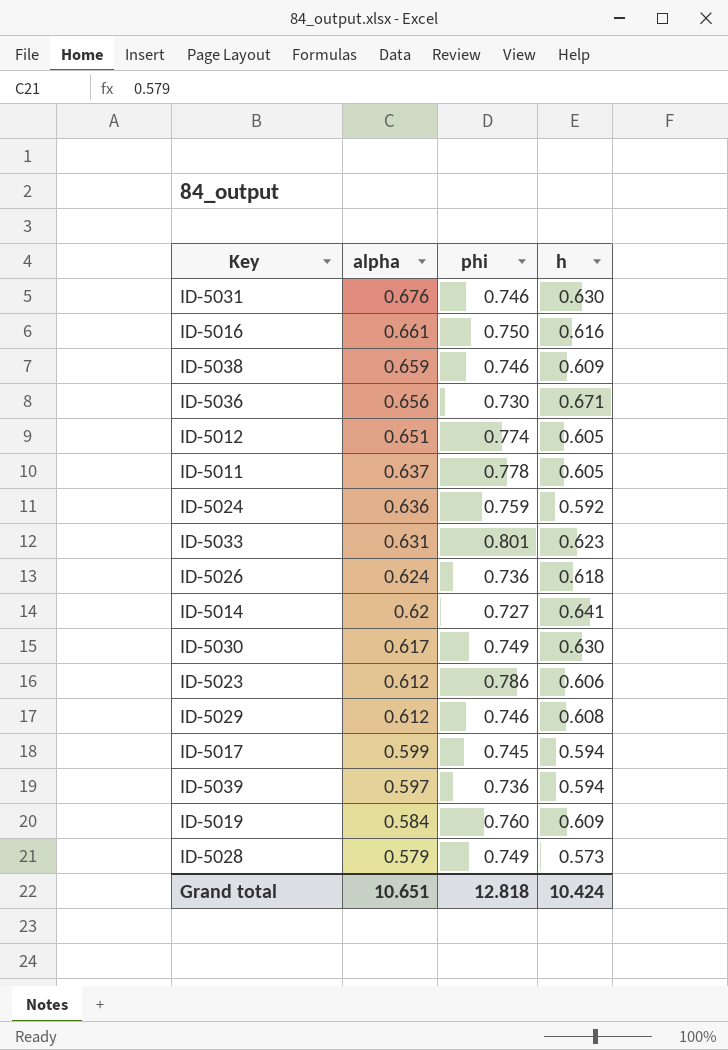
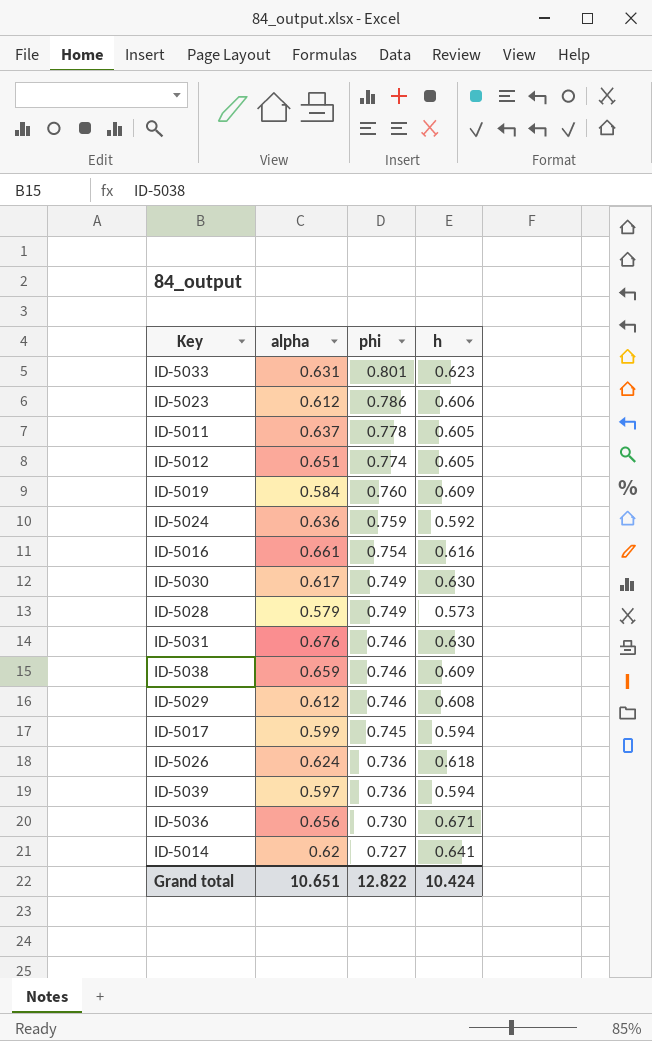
row order: alpha descending -> phi descending
ID-5016 | phi: 0.750 -> 0.754
Grand total | phi: 12.818 -> 12.822

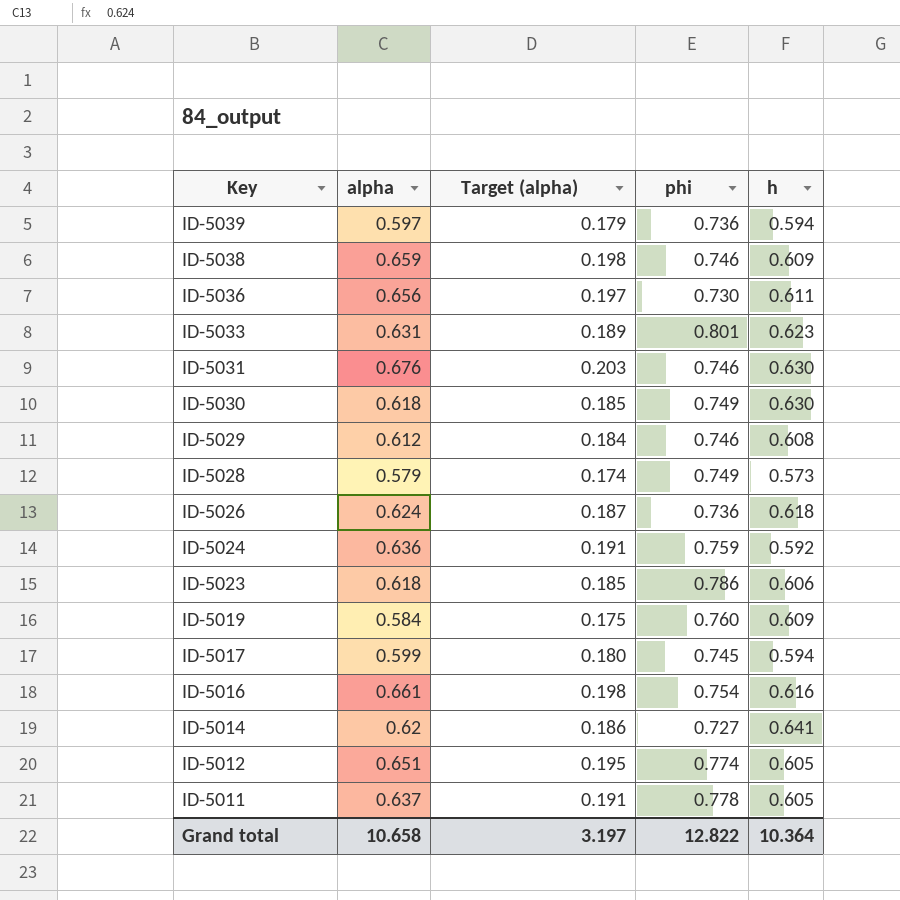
row order: phi descending -> Key descending
column Target (alpha) | formula: none -> [alpha] * 0.3
ID-5036 | h: 0.671 -> 0.611
ID-5030 | alpha: 0.617 -> 0.618
ID-5023 | alpha: 0.612 -> 0.618
Grand total | alpha: 10.651 -> 10.658
Grand total | h: 10.424 -> 10.364

